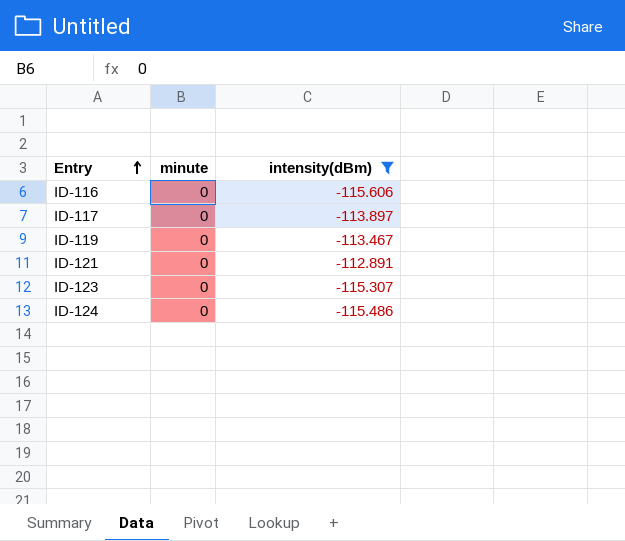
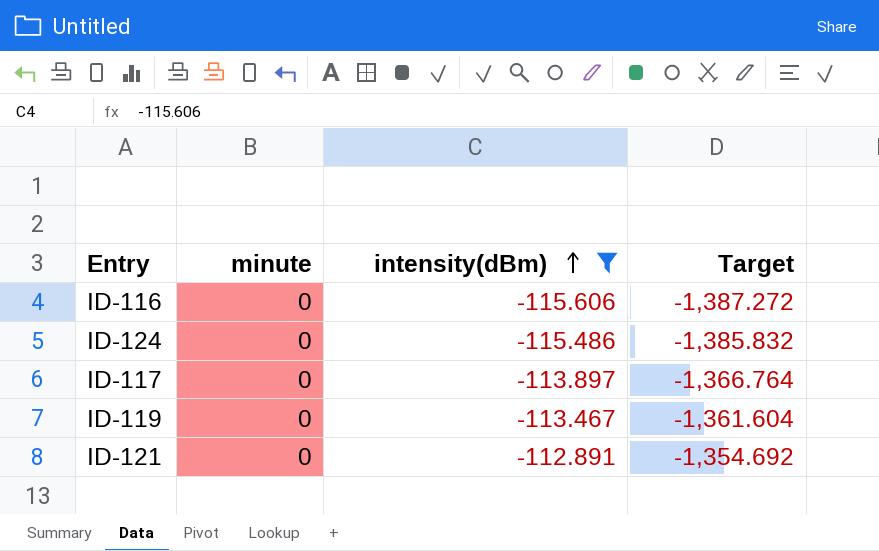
row order: Entry ascending -> intensity(dBm) ascending
column Target | formula: none -> [intensity(dBm)] * 12
row ID-123: 0 | -115.307 -> none

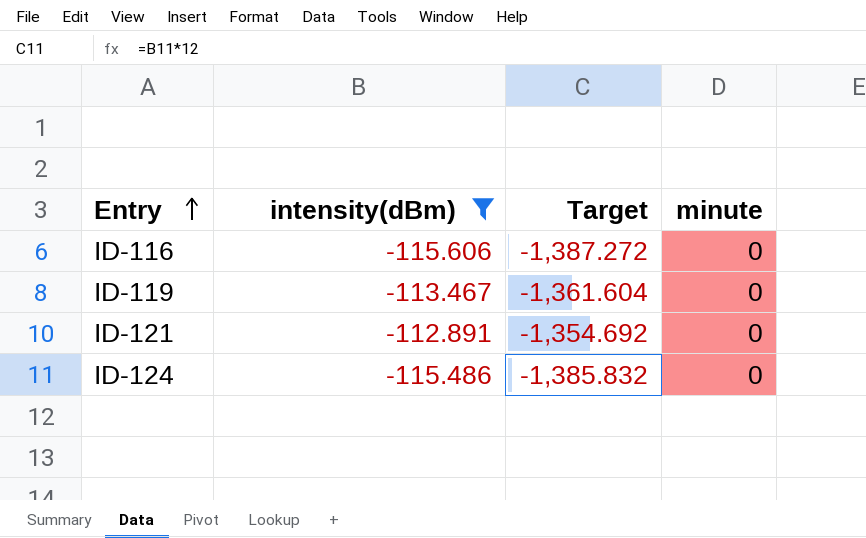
row order: intensity(dBm) ascending -> Entry ascending
column minute | position: 2 -> 4
row ID-117: 0 | -113.897 | -1,366.764 -> none

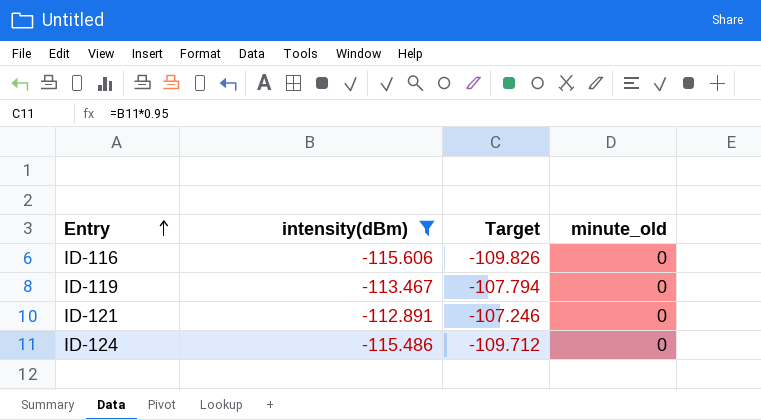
column Target | formula: [intensity(dBm)] * 12 -> [intensity(dBm)] * 0.95
column name: minute -> minute_old

